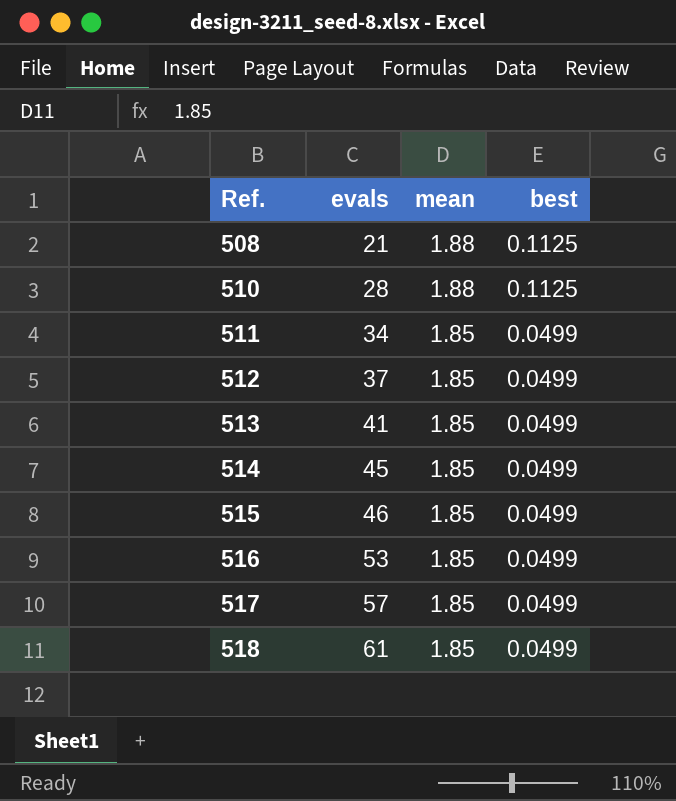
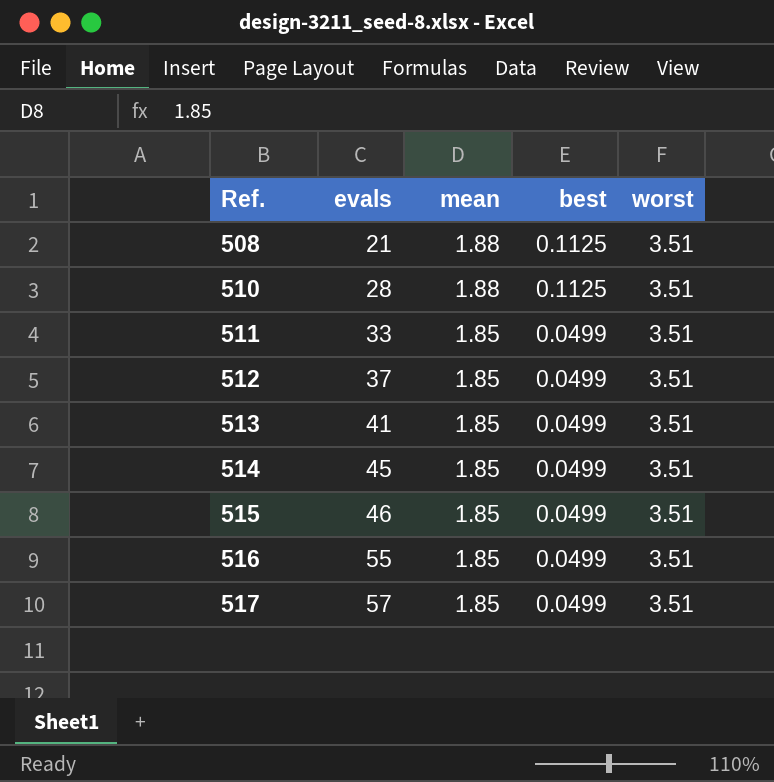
column worst | position: none -> 5
row 518: 61 | 1.85 | 0.0499 -> none
511 | evals: 34 -> 33
516 | evals: 53 -> 55

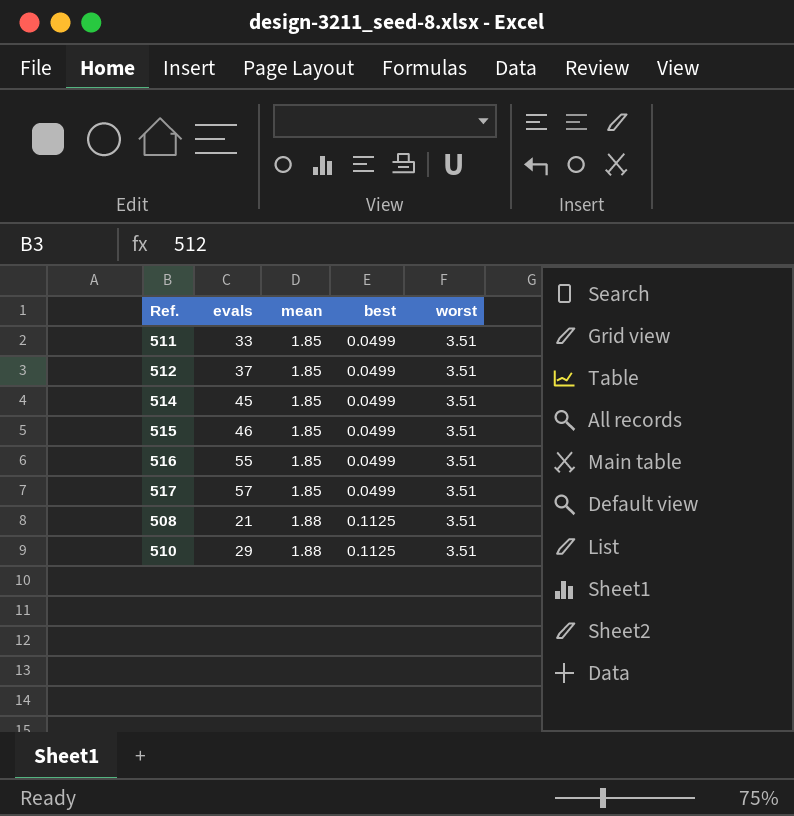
row order: Ref. ascending -> mean ascending
row 513: 41 | 1.85 | 0.0499 | 3.51 -> none
510 | evals: 28 -> 29

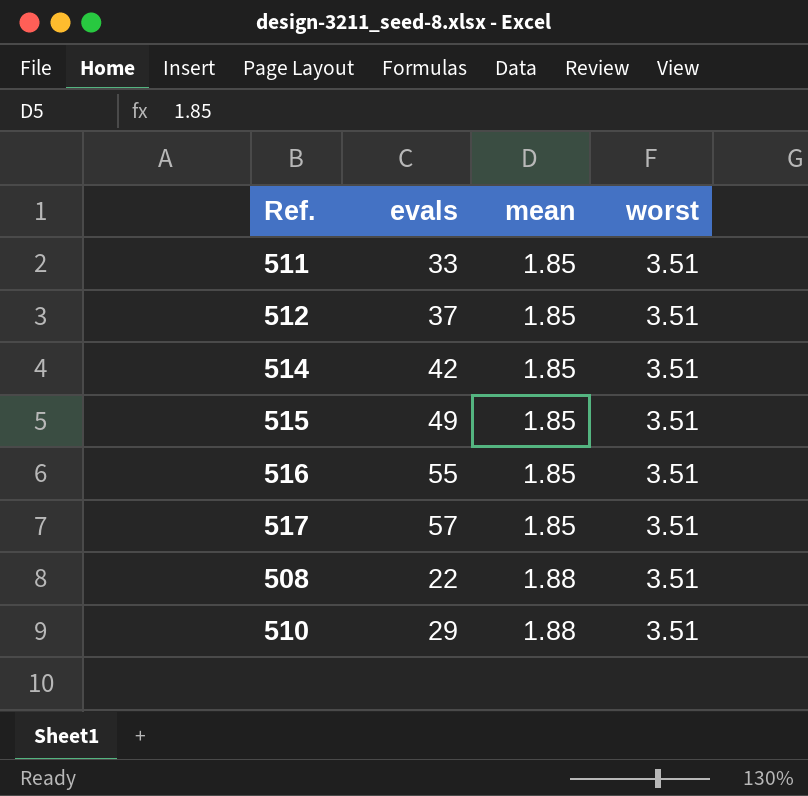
column best | position: 4 -> none
514 | evals: 45 -> 42
515 | evals: 46 -> 49
508 | evals: 21 -> 22

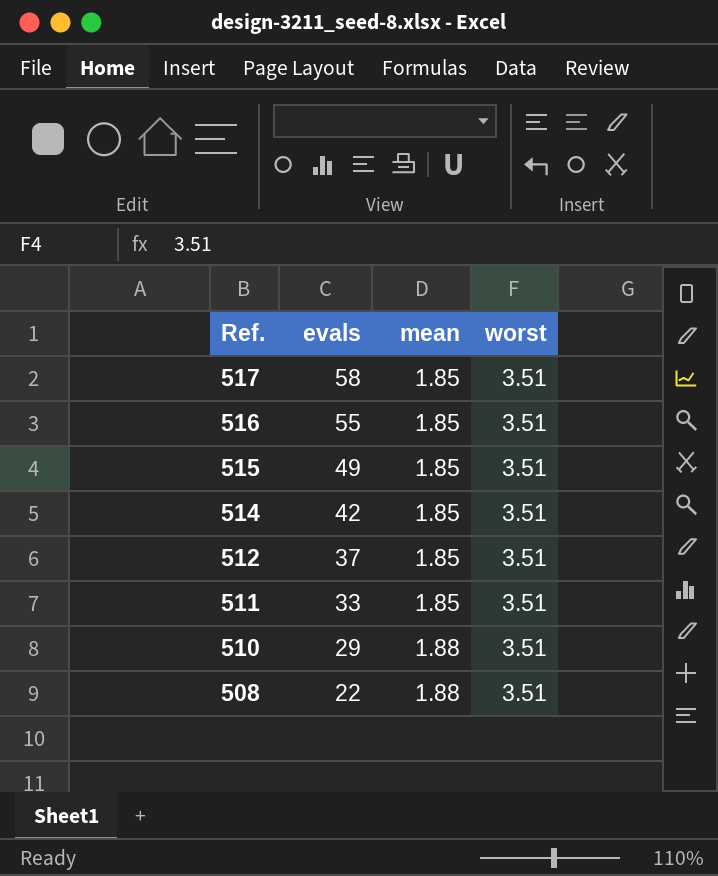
row order: mean ascending -> Ref. descending
517 | evals: 57 -> 58

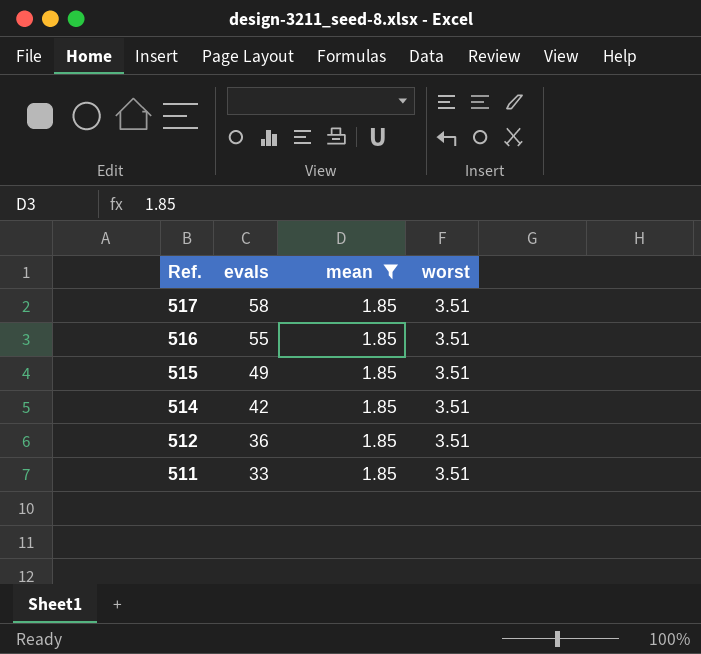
filter: none -> mean = 1.85
512 | evals: 37 -> 36

